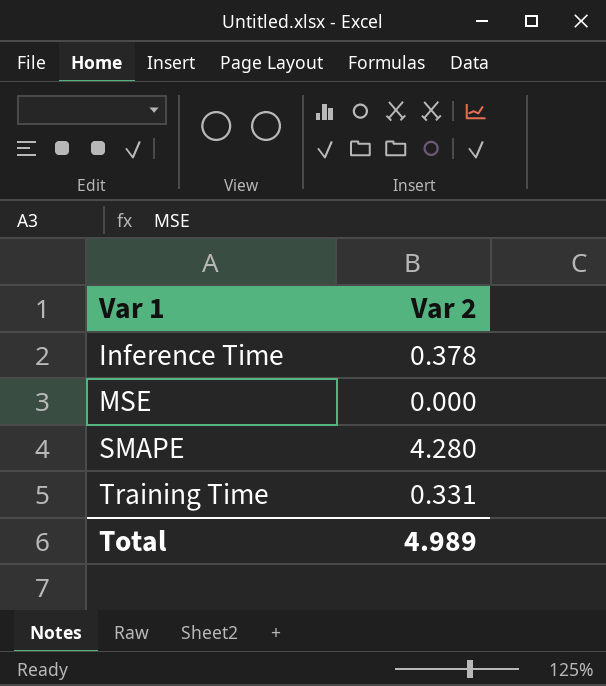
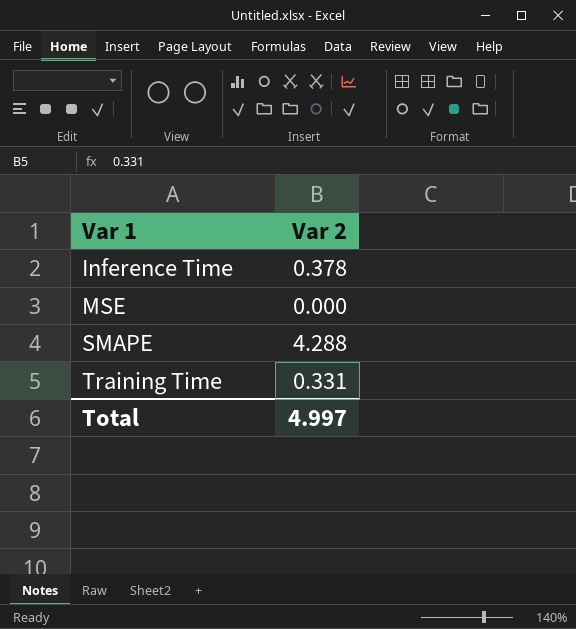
SMAPE | Var 2: 4.280 -> 4.288
Total | Var 2: 4.989 -> 4.997

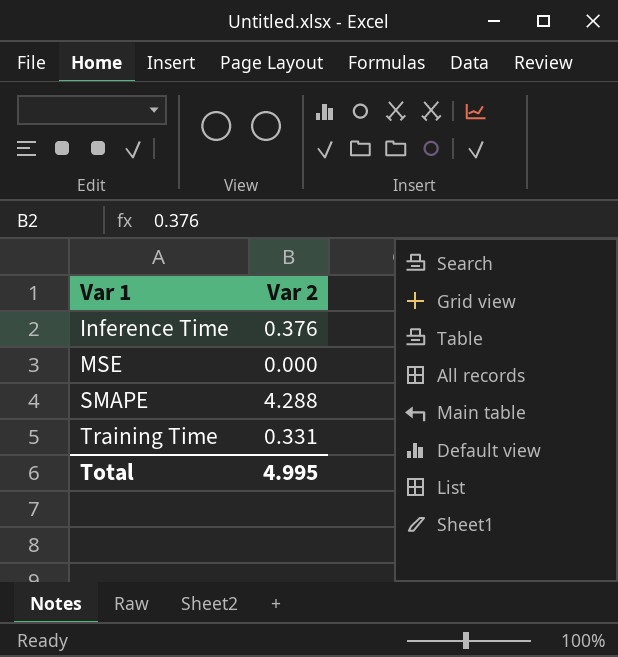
Inference Time | Var 2: 0.378 -> 0.376
Total | Var 2: 4.997 -> 4.995

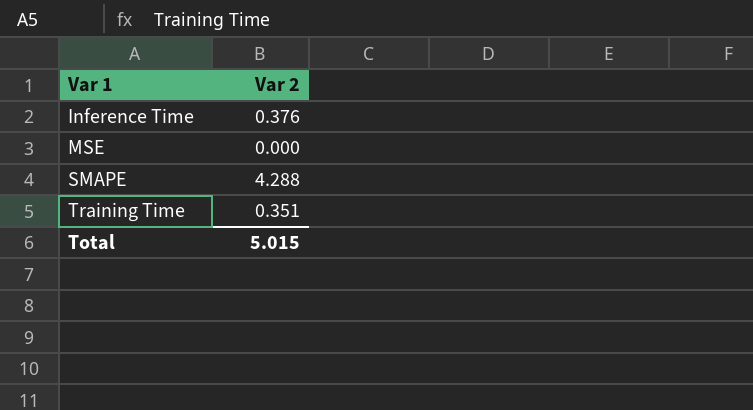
Training Time | Var 2: 0.331 -> 0.351
Total | Var 2: 4.995 -> 5.015

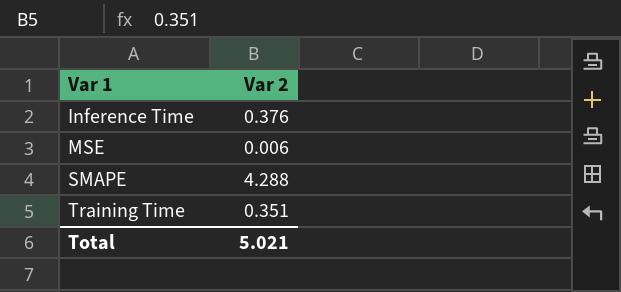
MSE | Var 2: 0.000 -> 0.006
Total | Var 2: 5.015 -> 5.021

